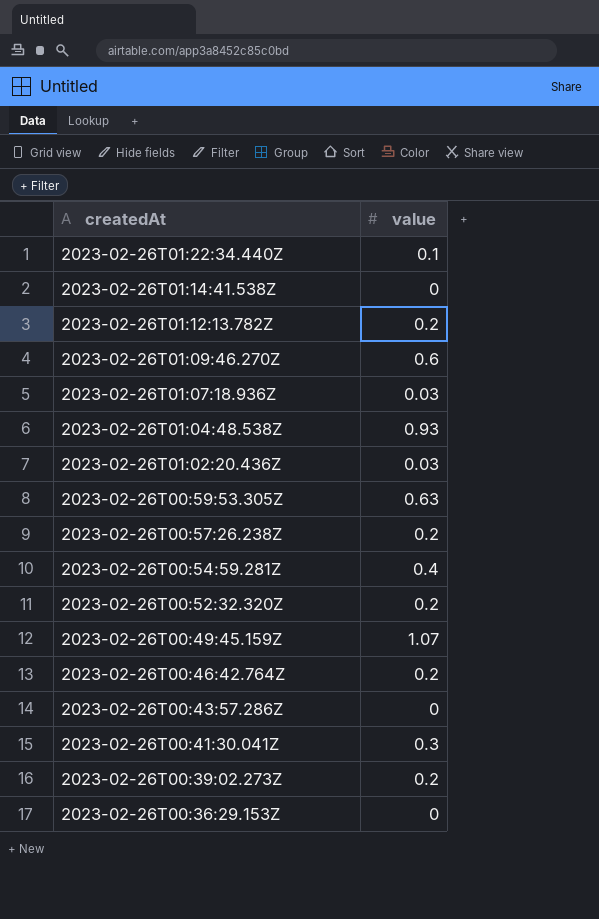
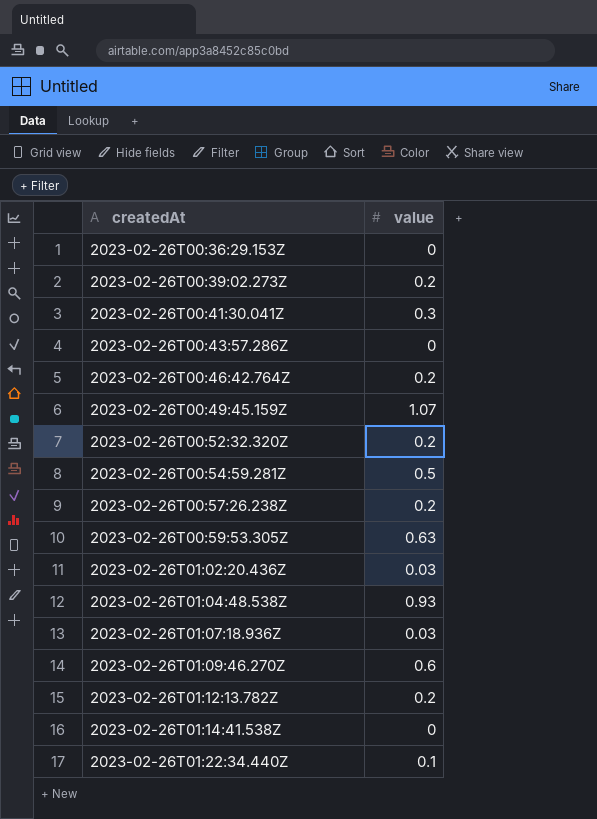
row order: createdAt descending -> createdAt ascending
2023-02-26T00:54:59.281Z | value: 0.4 -> 0.5

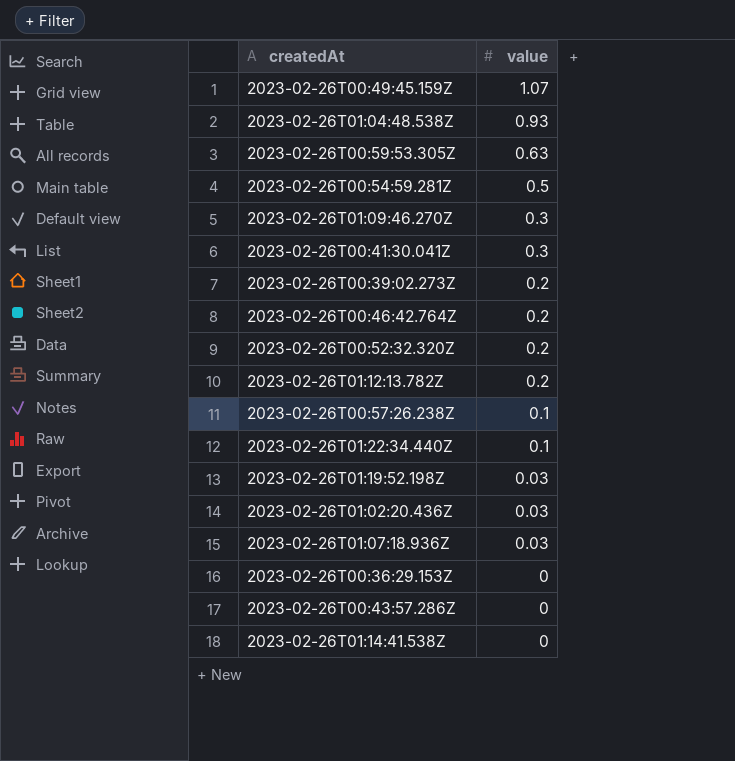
row order: createdAt ascending -> value descending
2023-02-26T01:09:46.270Z | value: 0.6 -> 0.3
2023-02-26T00:57:26.238Z | value: 0.2 -> 0.1
row 2023-02-26T01:19:52.198Z: none -> 0.03

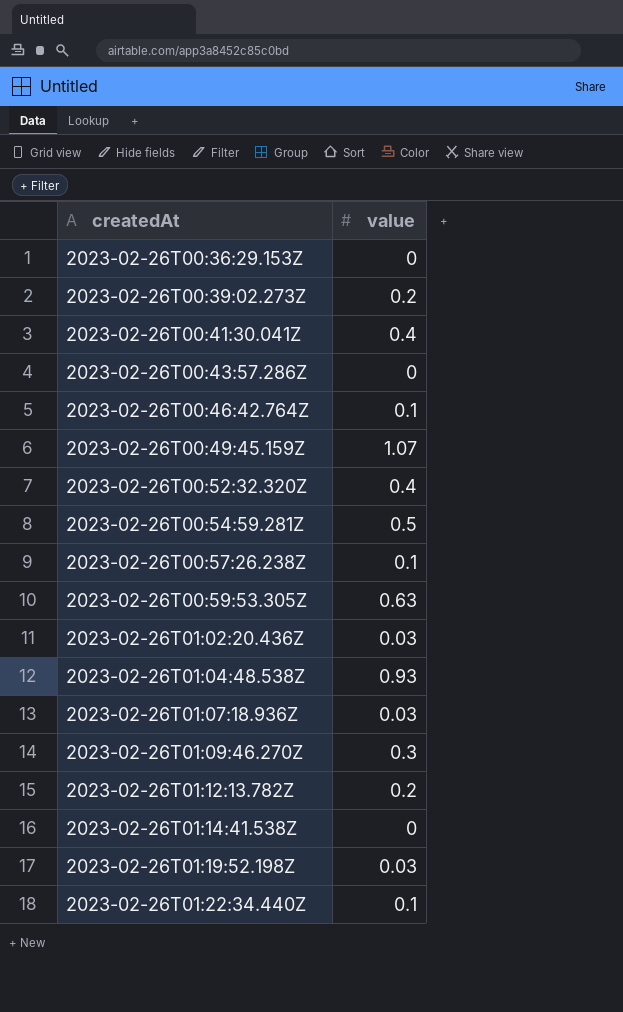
row order: value descending -> createdAt ascending
2023-02-26T00:41:30.041Z | value: 0.3 -> 0.4
2023-02-26T00:46:42.764Z | value: 0.2 -> 0.1
2023-02-26T00:52:32.320Z | value: 0.2 -> 0.4

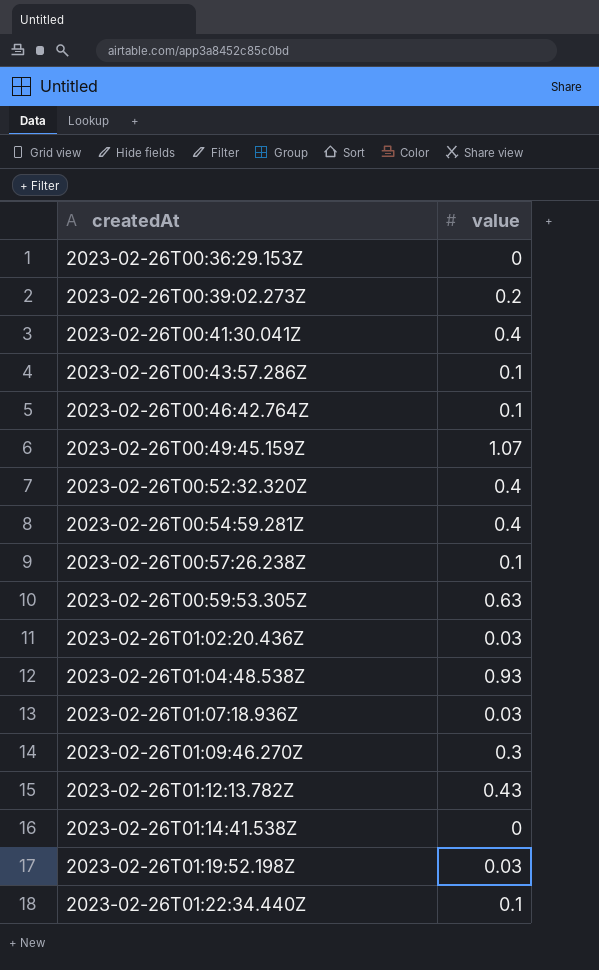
2023-02-26T00:43:57.286Z | value: 0 -> 0.1
2023-02-26T00:54:59.281Z | value: 0.5 -> 0.4
2023-02-26T01:12:13.782Z | value: 0.2 -> 0.43

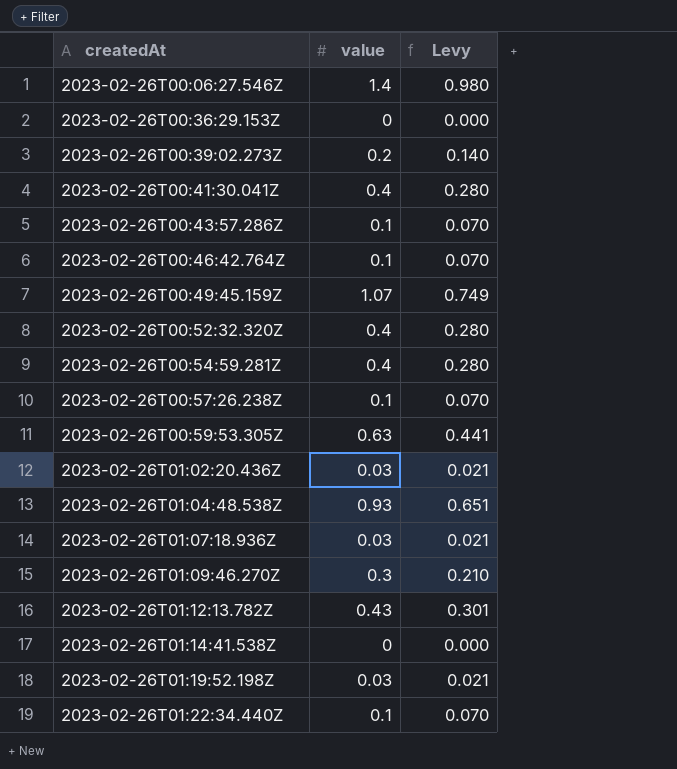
column Levy | formula: none -> [value] * 0.7
row 2023-02-26T00:06:27.546Z: none -> 1.4 | 0.980

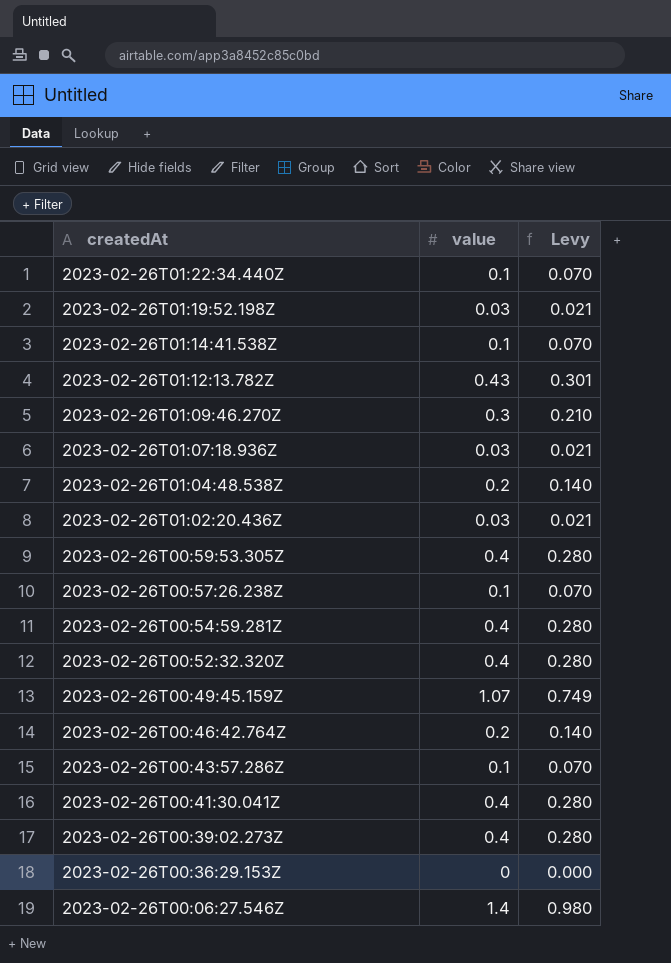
row order: createdAt ascending -> createdAt descending
2023-02-26T01:14:41.538Z | value: 0 -> 0.1
2023-02-26T01:14:41.538Z | Levy: 0.000 -> 0.070
2023-02-26T01:04:48.538Z | value: 0.93 -> 0.2
2023-02-26T01:04:48.538Z | Levy: 0.651 -> 0.140
2023-02-26T00:59:53.305Z | value: 0.63 -> 0.4
2023-02-26T00:59:53.305Z | Levy: 0.441 -> 0.280
2023-02-26T00:46:42.764Z | value: 0.1 -> 0.2
2023-02-26T00:46:42.764Z | Levy: 0.070 -> 0.140
2023-02-26T00:39:02.273Z | value: 0.2 -> 0.4
2023-02-26T00:39:02.273Z | Levy: 0.140 -> 0.280

